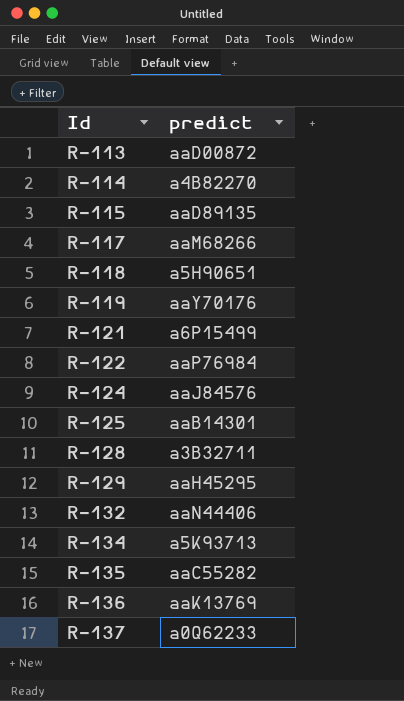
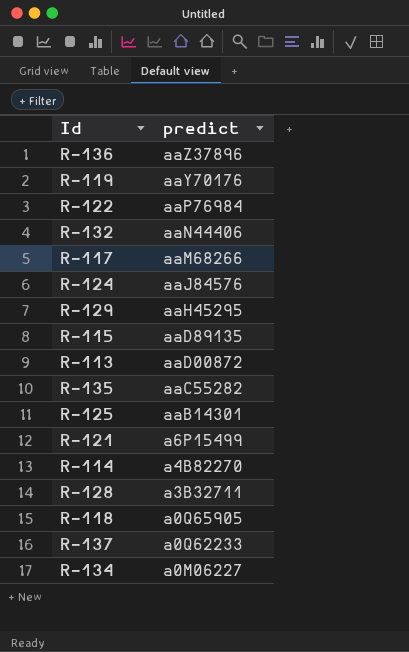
row order: Id ascending -> predict descending
R-136 | predict: aaK13769 -> aaZ37896
R-118 | predict: a5H90651 -> a0Q65905
R-134 | predict: a5K93713 -> a0M06227

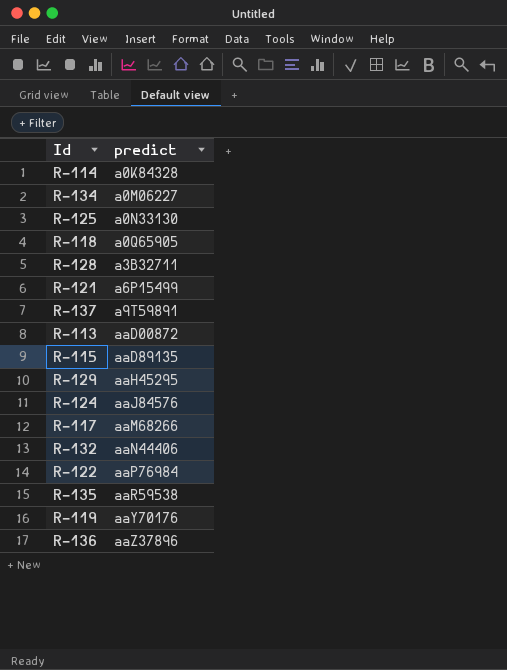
row order: predict descending -> predict ascending
R-114 | predict: a4B82270 -> a0K84328
R-125 | predict: aaB14301 -> a0N33130
R-137 | predict: a0Q62233 -> a9T59891
R-135 | predict: aaC55282 -> aaR59538

